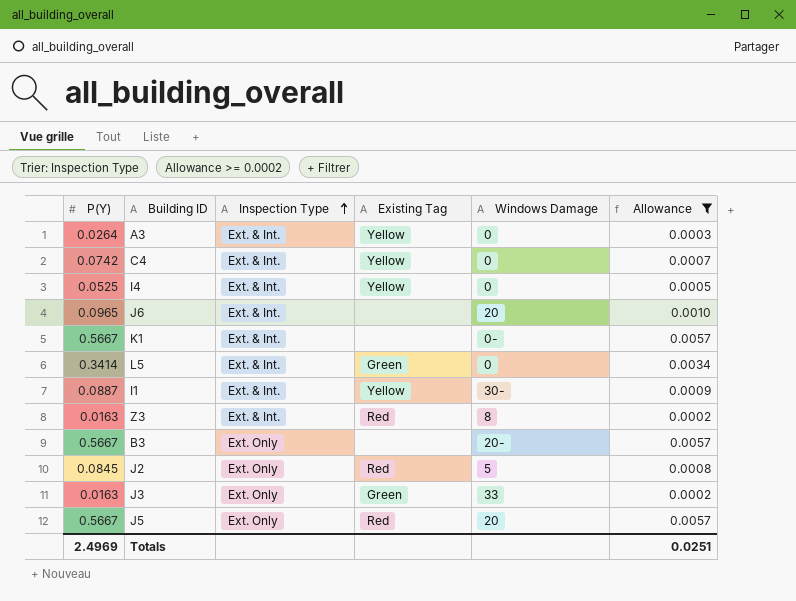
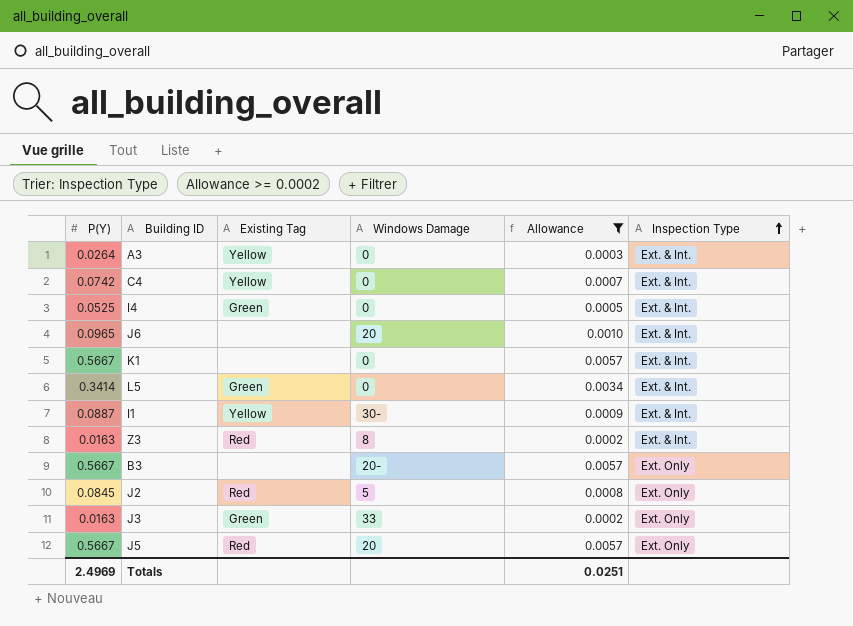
column Inspection Type | position: 3 -> 6
I4 | Existing Tag: Yellow -> Green
K1 | Windows Damage: 0- -> 0

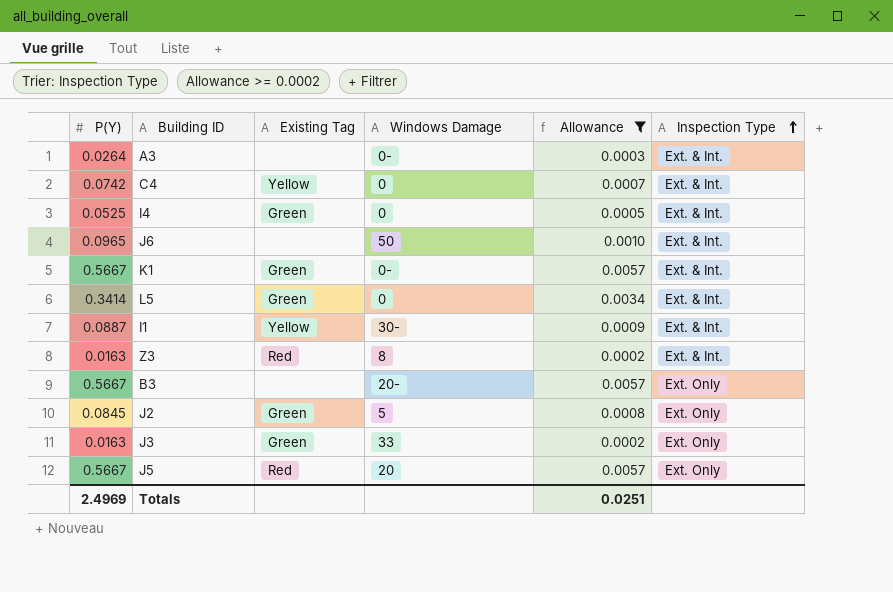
A3 | Existing Tag: Yellow -> none
A3 | Windows Damage: 0 -> 0-
J6 | Windows Damage: 20 -> 50
K1 | Existing Tag: none -> Green
K1 | Windows Damage: 0 -> 0-
J2 | Existing Tag: Red -> Green

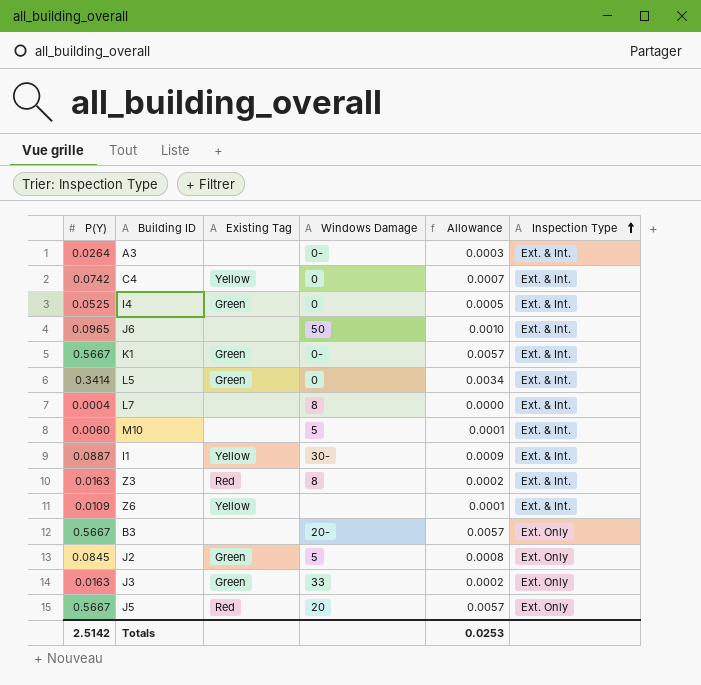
filter: Allowance >= 0.0002 -> none
Totals | P(Y): 2.4969 -> 2.5142
Totals | Allowance: 0.0251 -> 0.0253

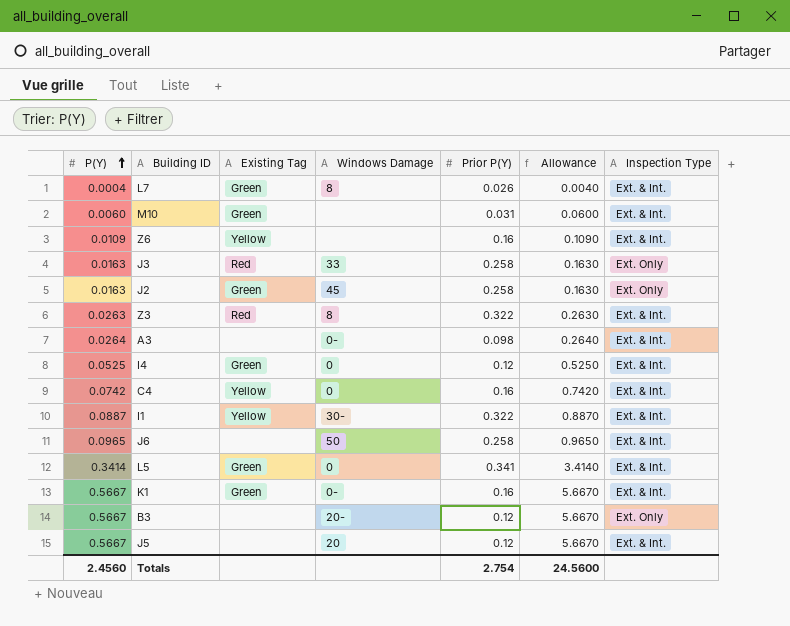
row order: Inspection Type ascending -> P(Y) ascending
column Prior P(Y) | position: none -> 5
column Allowance | formula: [P(Y)] * 0.01 -> [P(Y)] * 10
L7 | Existing Tag: none -> Green
M10 | Existing Tag: none -> Green
M10 | Windows Damage: 5 -> none
J3 | Existing Tag: Green -> Red
J2 | P(Y): 0.0845 -> 0.0163
J2 | Windows Damage: 5 -> 45
Z3 | P(Y): 0.0163 -> 0.0263
J5 | Existing Tag: Red -> none
J5 | Inspection Type: Ext. Only -> Ext. & Int.
Totals | P(Y): 2.5142 -> 2.4560
Totals | Allowance: 0.0253 -> 24.5600

